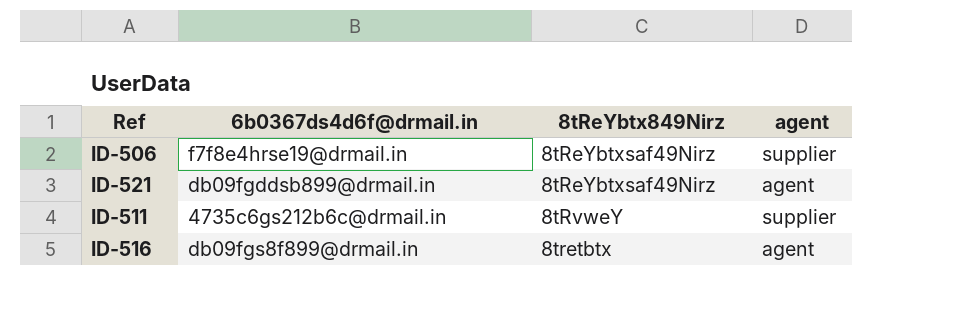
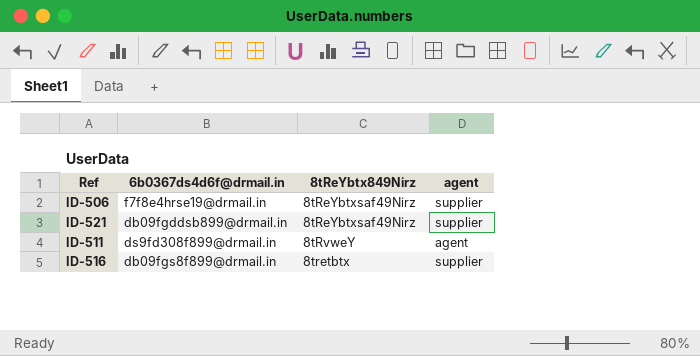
ID-521 | agent: agent -> supplier
ID-511 | 6b0367ds4d6f@drmail.in: 4735c6gs212b6c@drmail.in -> ds9fd308f899@drmail.in
ID-511 | agent: supplier -> agent
ID-516 | agent: agent -> supplier

